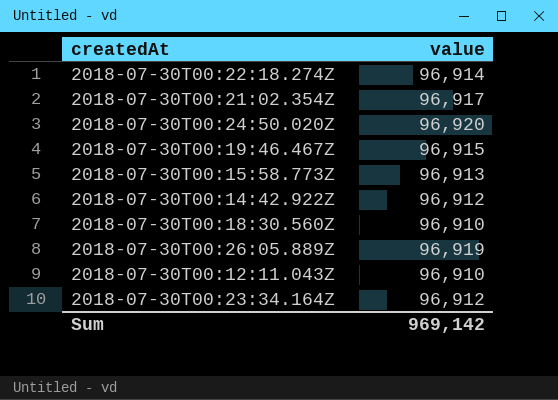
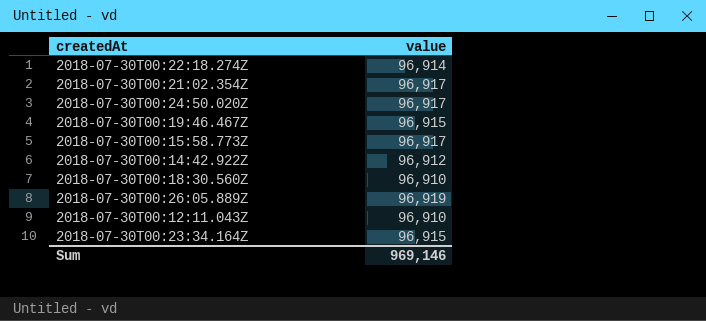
2018-07-30T00:24:50.020Z | value: 96,920 -> 96,917
2018-07-30T00:15:58.773Z | value: 96,913 -> 96,917
2018-07-30T00:23:34.164Z | value: 96,912 -> 96,915
Sum | value: 969,142 -> 969,146

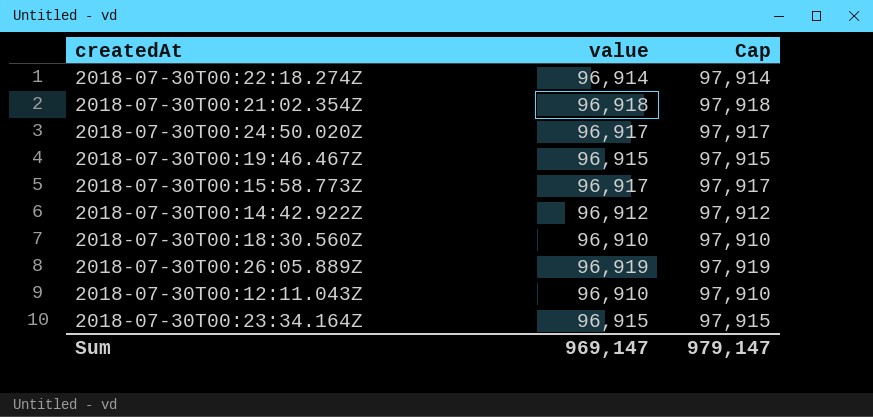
column Cap | formula: none -> [value] + 1000
2018-07-30T00:21:02.354Z | value: 96,917 -> 96,918
Sum | value: 969,146 -> 969,147

